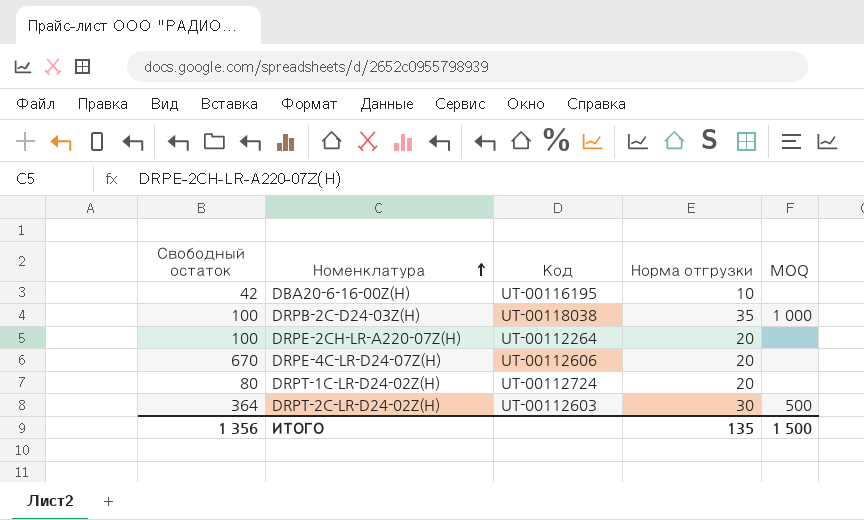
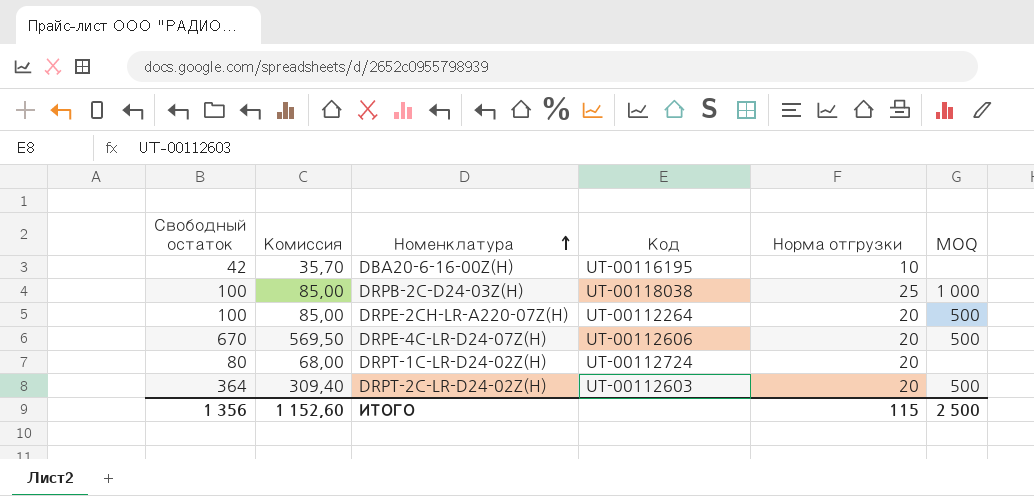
column Комиссия | formula: none -> [Свободный остаток] * 0,85
DRPB-2C-D24-03Z(H) | Норма отгрузки: 35 -> 25
DRPE-2CH-LR-A220-07Z(H) | MOQ: none -> 500
DRPE-4C-LR-D24-07Z(H) | MOQ: none -> 500
DRPT-2C-LR-D24-02Z(H) | Норма отгрузки: 30 -> 20
ИТОГО | Норма отгрузки: 135 -> 115
ИТОГО | MOQ: 1 500 -> 2 500

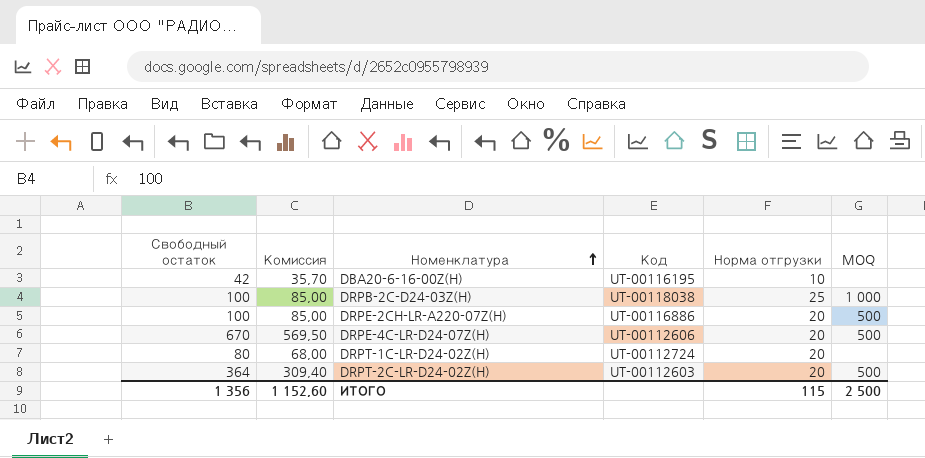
DRPE-2CH-LR-A220-07Z(H) | Код: UT-00112264 -> UT-00116886

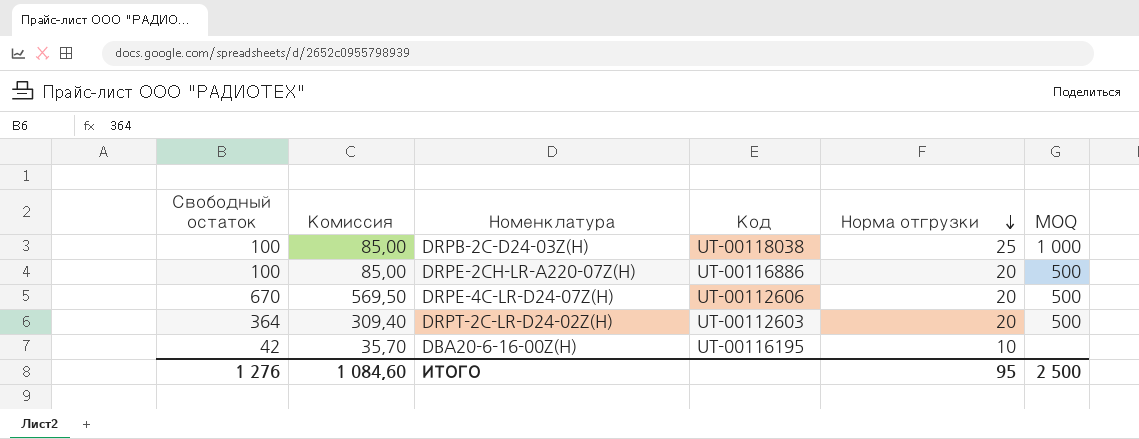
row order: Номенклатура ascending -> Норма отгрузки descending
row DRPT-1C-LR-D24-02Z(H): 80 | 68,00 | UT-00112724 | 20 | none -> none
ИТОГО | Свободный остаток: 1 356 -> 1 276
ИТОГО | Комиссия: 1 152,60 -> 1 084,60
ИТОГО | Норма отгрузки: 115 -> 95

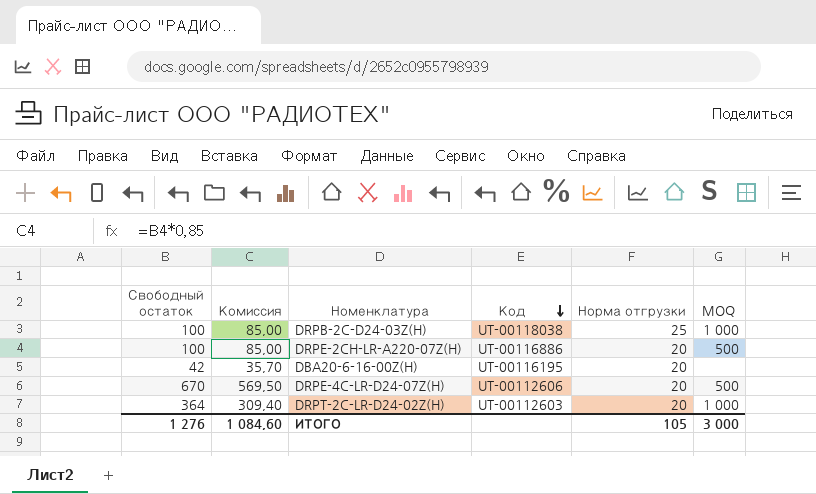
row order: Норма отгрузки descending -> Код descending
DBA20-6-16-00Z(H) | Норма отгрузки: 10 -> 20
DRPT-2C-LR-D24-02Z(H) | MOQ: 500 -> 1 000
ИТОГО | Норма отгрузки: 95 -> 105
ИТОГО | MOQ: 2 500 -> 3 000

